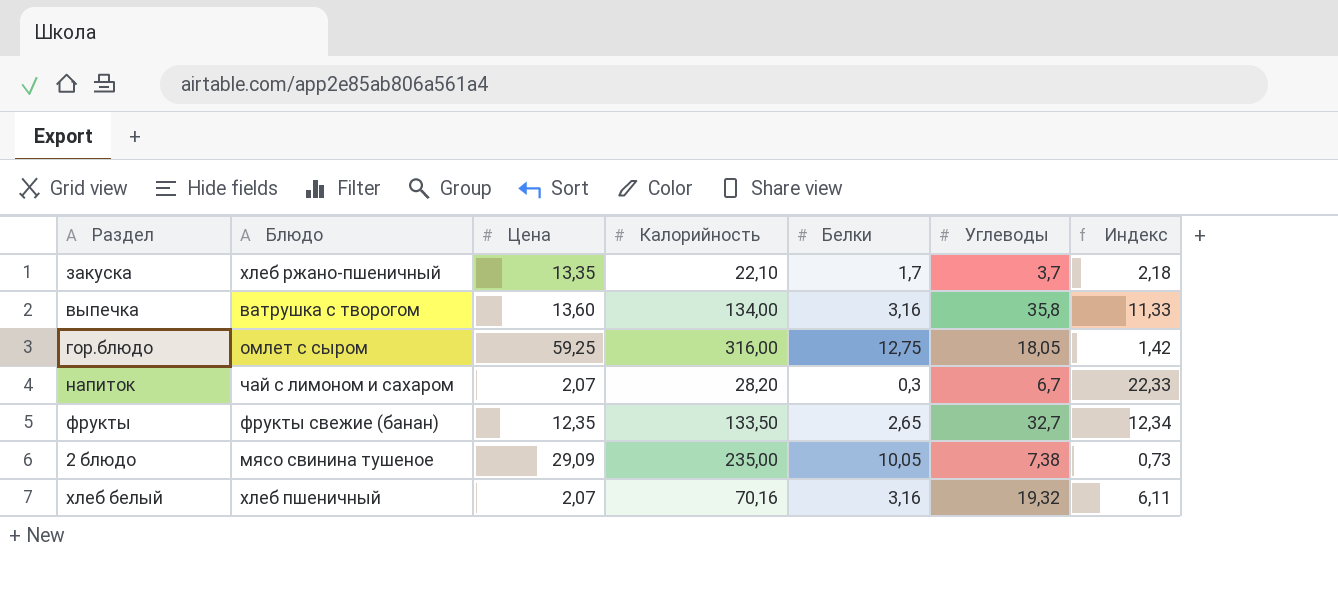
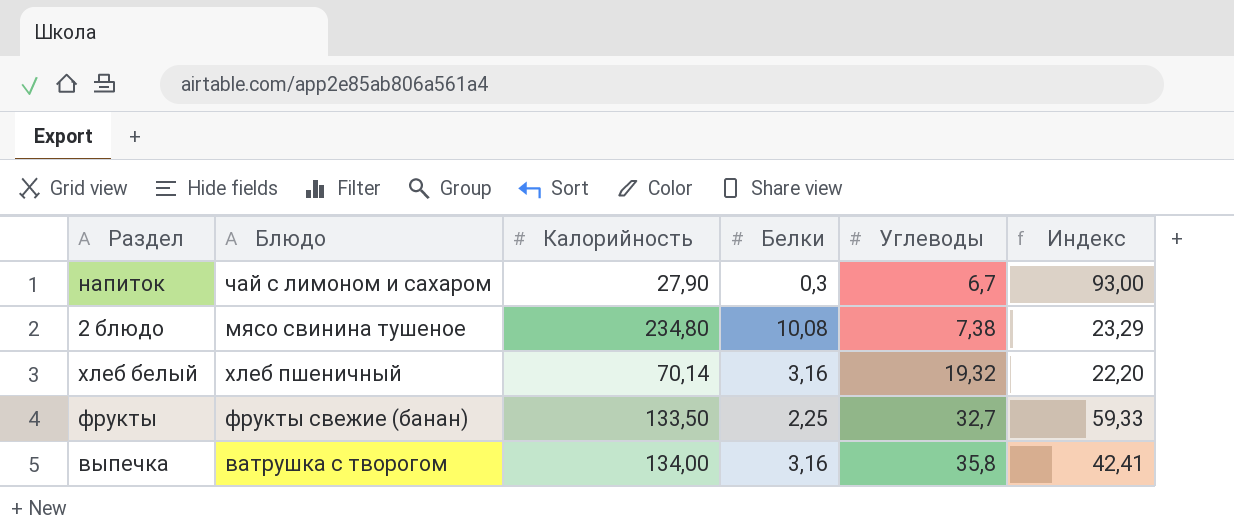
row order: none -> Углеводы ascending
column Цена | position: 3 -> none
column Индекс | formula: [Углеводы] / [Белки] -> [Калорийность] / [Белки]
row закуска: хлеб ржано-пшеничный | 13,35 | 22,10 | 1,7 | 3,7 | 2,18 -> none
row гор.блюдо: омлет с сыром | 59,25 | 316,00 | 12,75 | 18,05 | 1,42 -> none
напиток | Калорийность: 28,20 -> 27,90
2 блюдо | Калорийность: 235,00 -> 234,80
2 блюдо | Белки: 10,05 -> 10,08
хлеб белый | Калорийность: 70,16 -> 70,14
фрукты | Белки: 2,65 -> 2,25

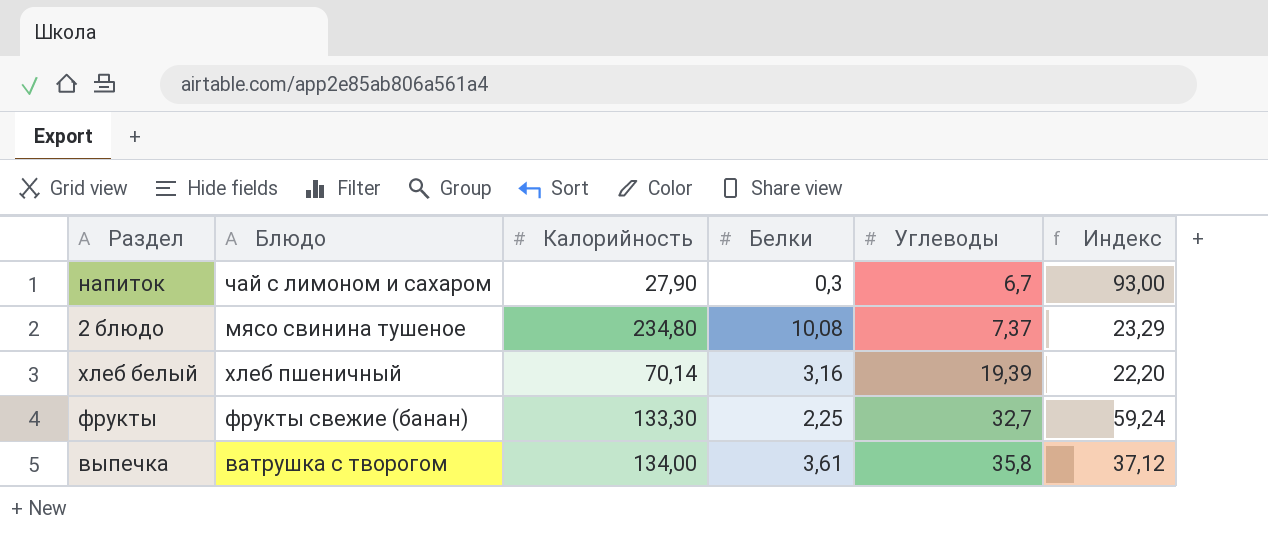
2 блюдо | Углеводы: 7,38 -> 7,37
хлеб белый | Углеводы: 19,32 -> 19,39
фрукты | Калорийность: 133,50 -> 133,30
фрукты | Индекс: 59,33 -> 59,24
выпечка | Белки: 3,16 -> 3,61
выпечка | Индекс: 42,41 -> 37,12

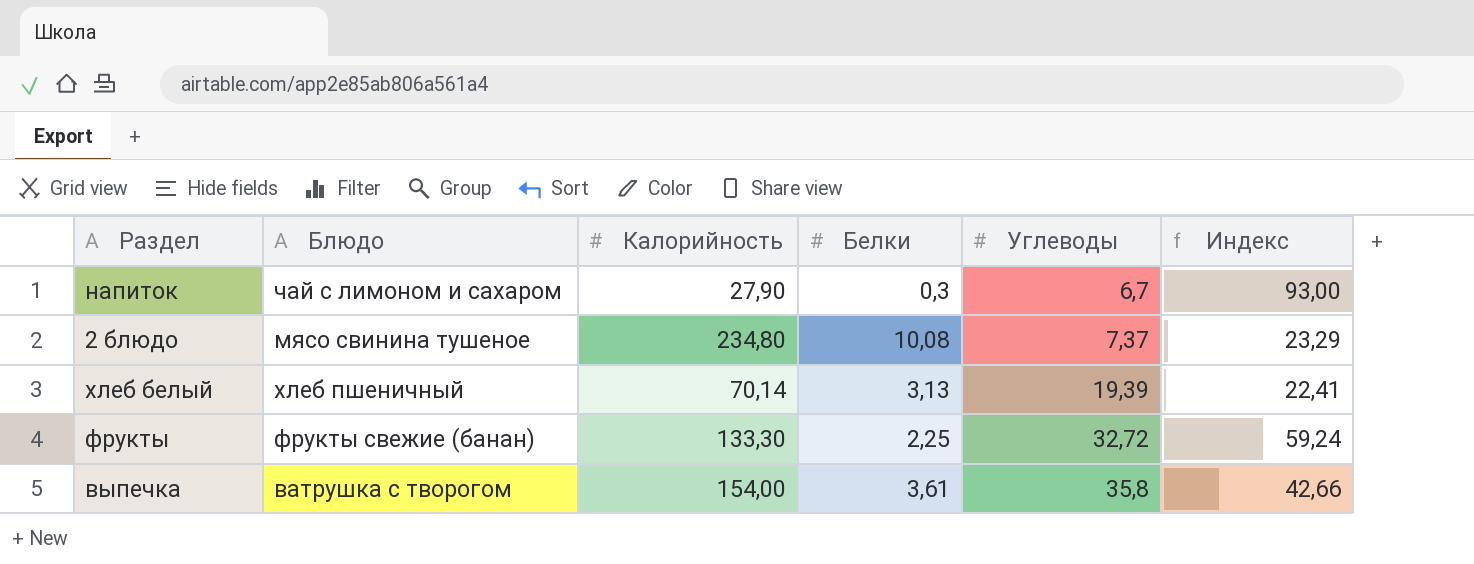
хлеб белый | Белки: 3,16 -> 3,13
хлеб белый | Индекс: 22,20 -> 22,41
фрукты | Углеводы: 32,7 -> 32,72
выпечка | Калорийность: 134,00 -> 154,00
выпечка | Индекс: 37,12 -> 42,66

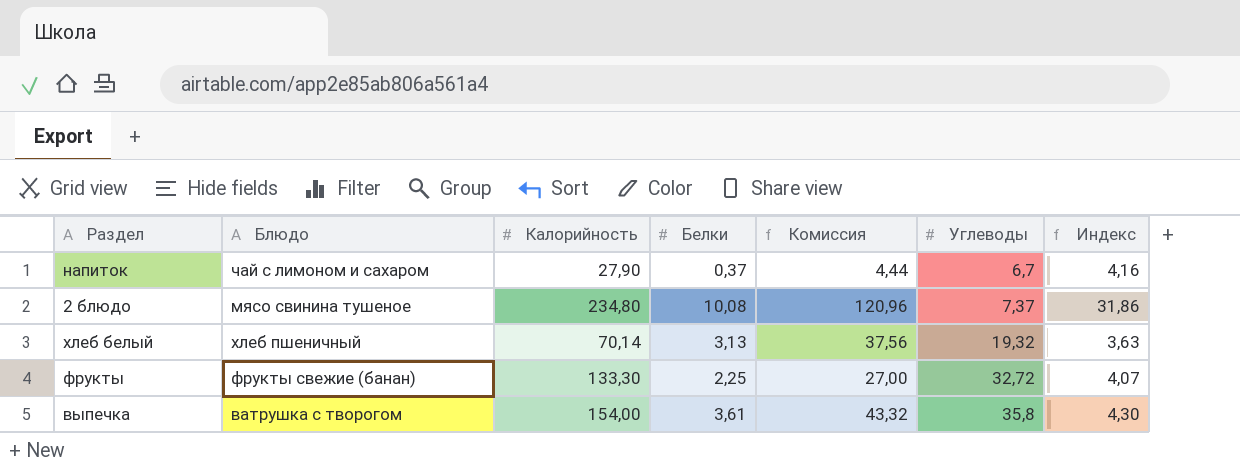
column Комиссия | formula: none -> [Белки] * 12
column Индекс | formula: [Калорийность] / [Белки] -> [Калорийность] / [Углеводы]
напиток | Белки: 0,3 -> 0,37
хлеб белый | Углеводы: 19,39 -> 19,32

